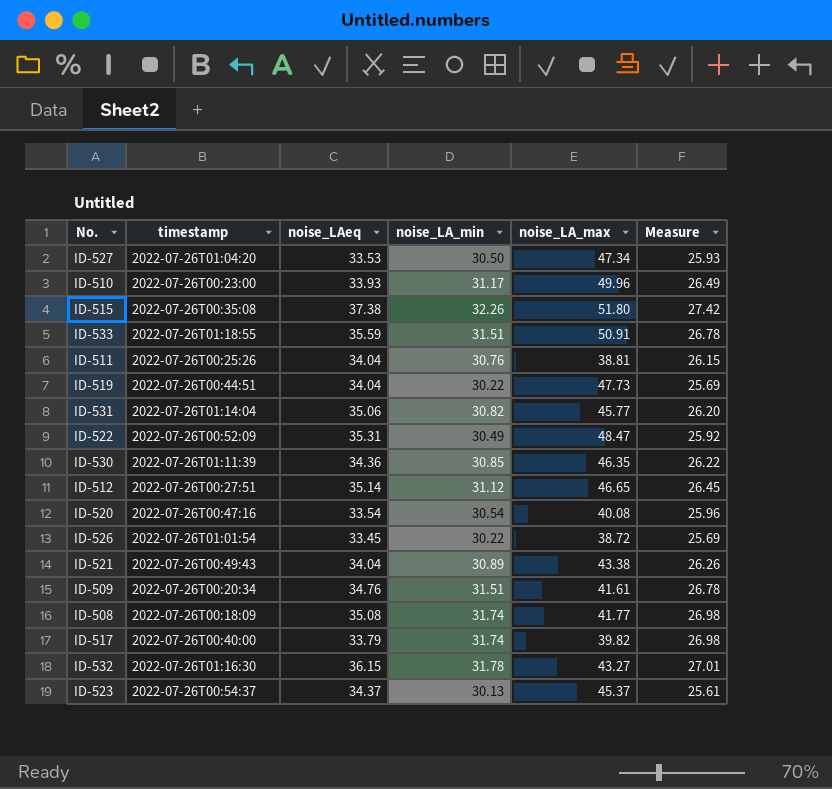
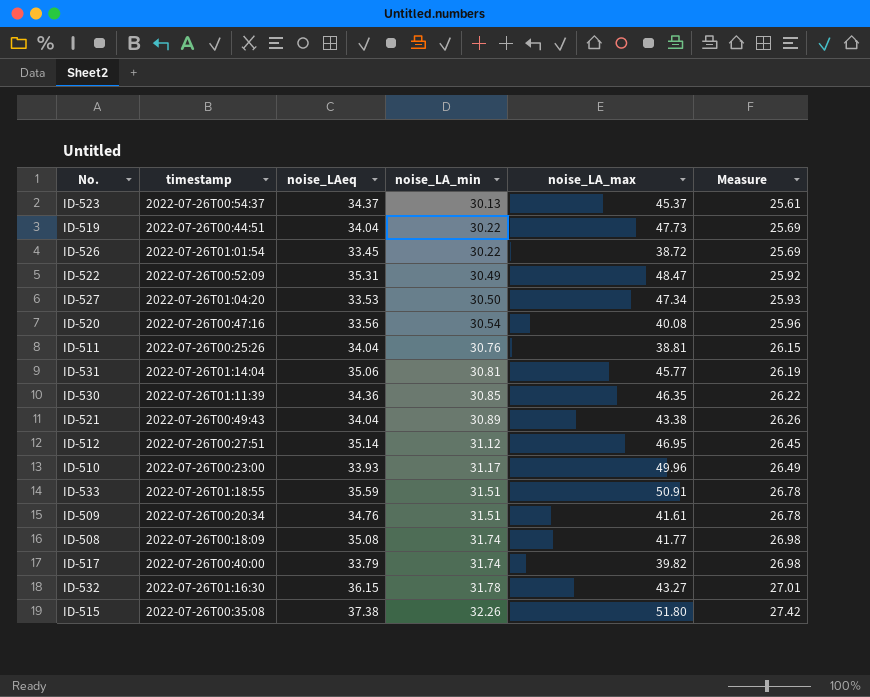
row order: none -> noise_LA_min ascending
ID-520 | noise_LAeq: 33.54 -> 33.56
ID-531 | noise_LA_min: 30.82 -> 30.81
ID-531 | Measure: 26.20 -> 26.19
ID-512 | noise_LA_max: 46.65 -> 46.95

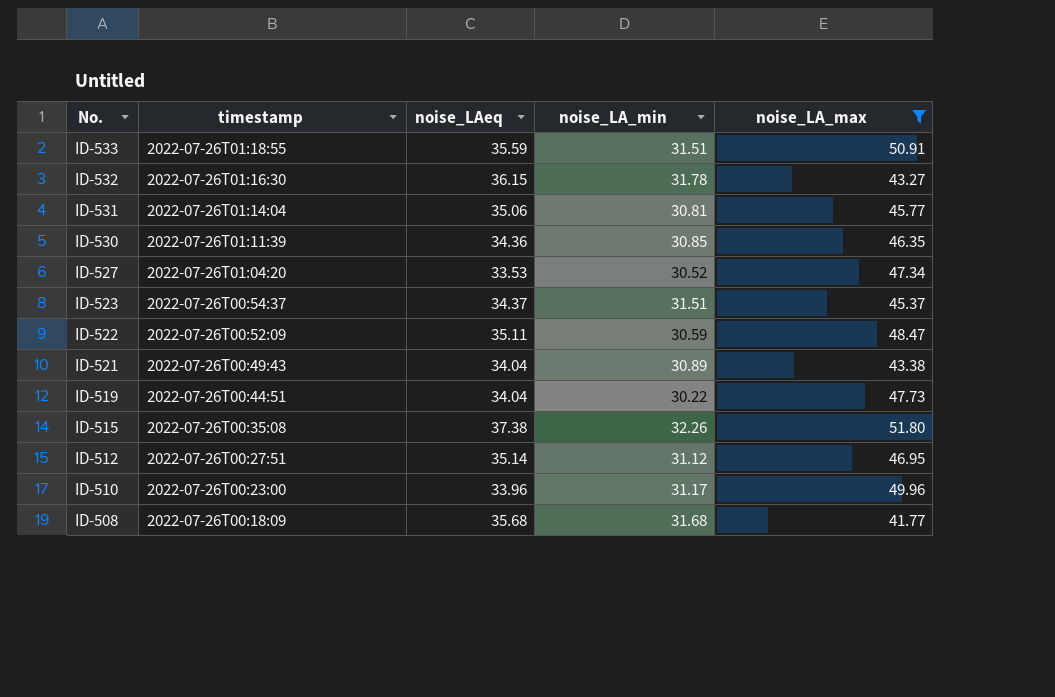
filter: none -> noise_LA_max >= 41.77
row order: noise_LA_min ascending -> No. descending
column Measure | formula: [noise_LA_min] * 0.85 -> none
ID-527 | noise_LA_min: 30.50 -> 30.52
ID-523 | noise_LA_min: 30.13 -> 31.51
ID-522 | noise_LAeq: 35.31 -> 35.11
ID-522 | noise_LA_min: 30.49 -> 30.59
ID-510 | noise_LAeq: 33.93 -> 33.96
ID-508 | noise_LAeq: 35.08 -> 35.68
ID-508 | noise_LA_min: 31.74 -> 31.68

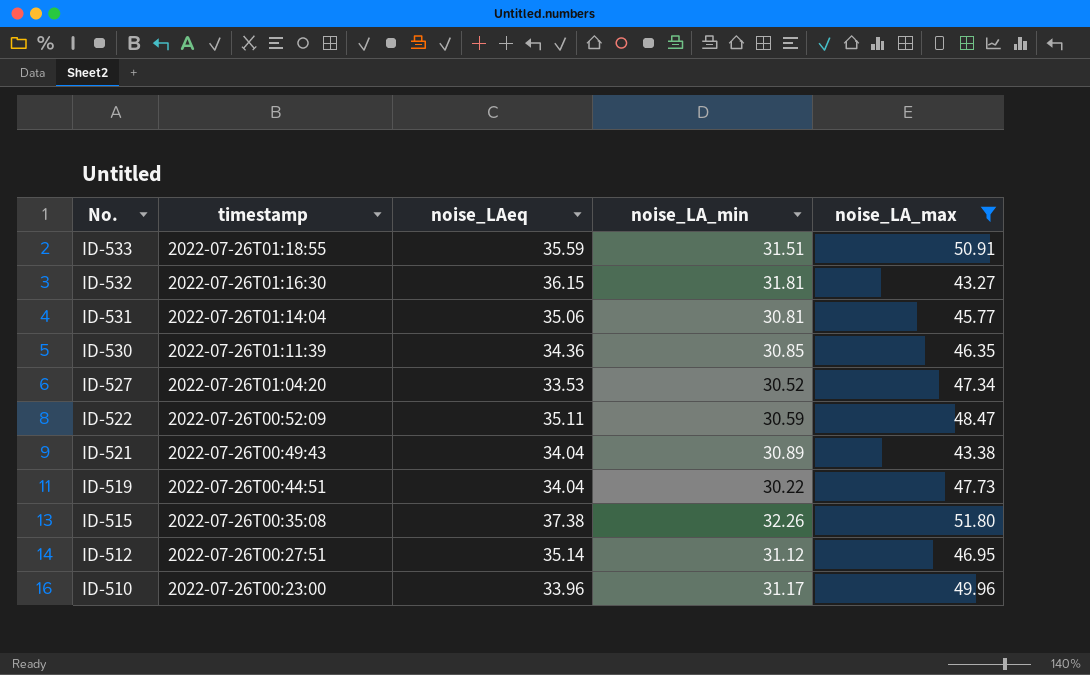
row ID-523: 2022-07-26T00:54:37 | 34.37 | 31.51 | 45.37 -> none
row ID-508: 2022-07-26T00:18:09 | 35.68 | 31.68 | 41.77 -> none
ID-532 | noise_LA_min: 31.78 -> 31.81

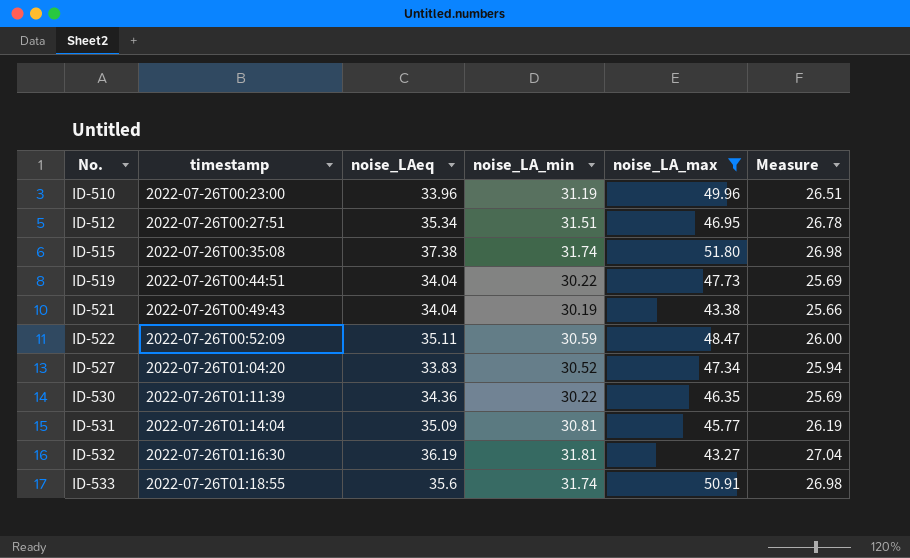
row order: No. descending -> No. ascending
column Measure | formula: none -> [noise_LA_min] * 0.85
ID-510 | noise_LA_min: 31.17 -> 31.19
ID-512 | noise_LAeq: 35.14 -> 35.34
ID-512 | noise_LA_min: 31.12 -> 31.51
ID-515 | noise_LA_min: 32.26 -> 31.74
ID-521 | noise_LA_min: 30.89 -> 30.19
ID-527 | noise_LAeq: 33.53 -> 33.83
ID-530 | noise_LA_min: 30.85 -> 30.22
ID-531 | noise_LAeq: 35.06 -> 35.09
ID-532 | noise_LAeq: 36.15 -> 36.19
ID-533 | noise_LAeq: 35.59 -> 35.6
ID-533 | noise_LA_min: 31.51 -> 31.74

